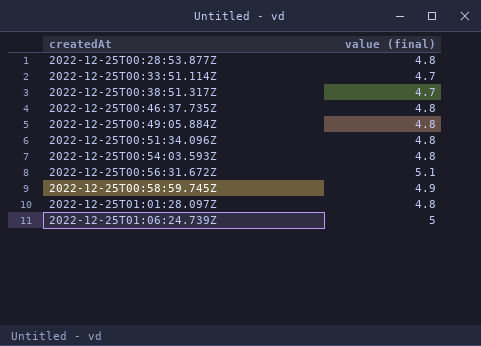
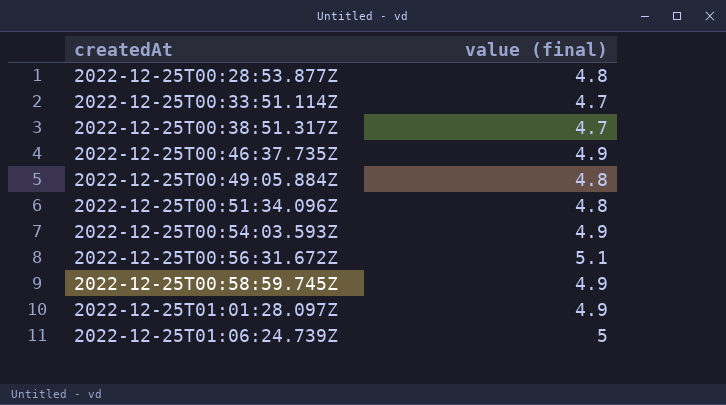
2022-12-25T00:46:37.735Z | value (final): 4.8 -> 4.9
2022-12-25T00:54:03.593Z | value (final): 4.8 -> 4.9
2022-12-25T01:01:28.097Z | value (final): 4.8 -> 4.9

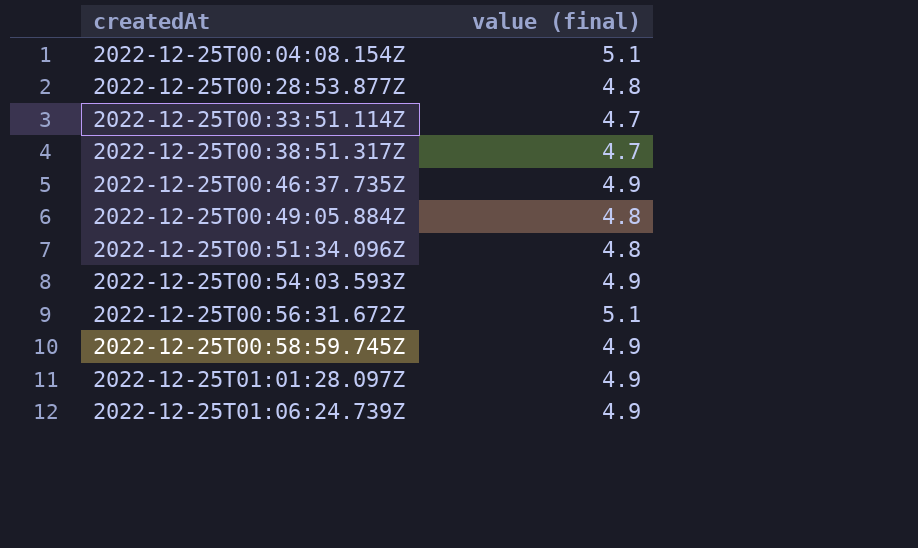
row 2022-12-25T00:04:08.154Z: none -> 5.1
2022-12-25T01:06:24.739Z | value (final): 5 -> 4.9

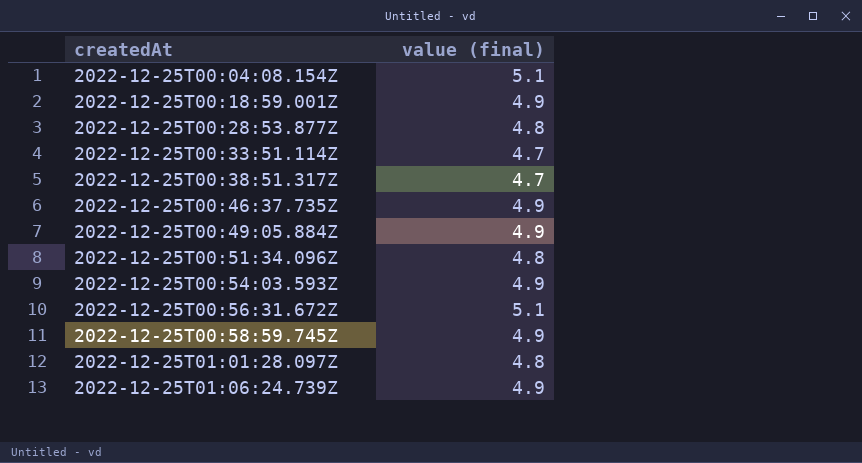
row 2022-12-25T00:18:59.001Z: none -> 4.9
2022-12-25T00:49:05.884Z | value (final): 4.8 -> 4.9
2022-12-25T01:01:28.097Z | value (final): 4.9 -> 4.8

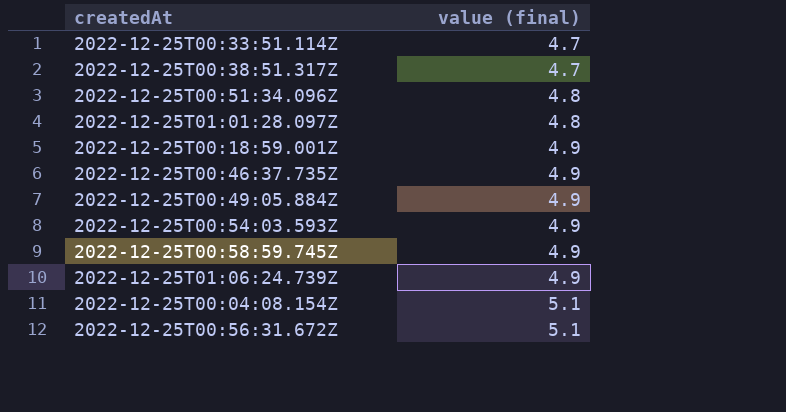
row order: createdAt ascending -> value (final) ascending
row 2022-12-25T00:28:53.877Z: 4.8 -> none

